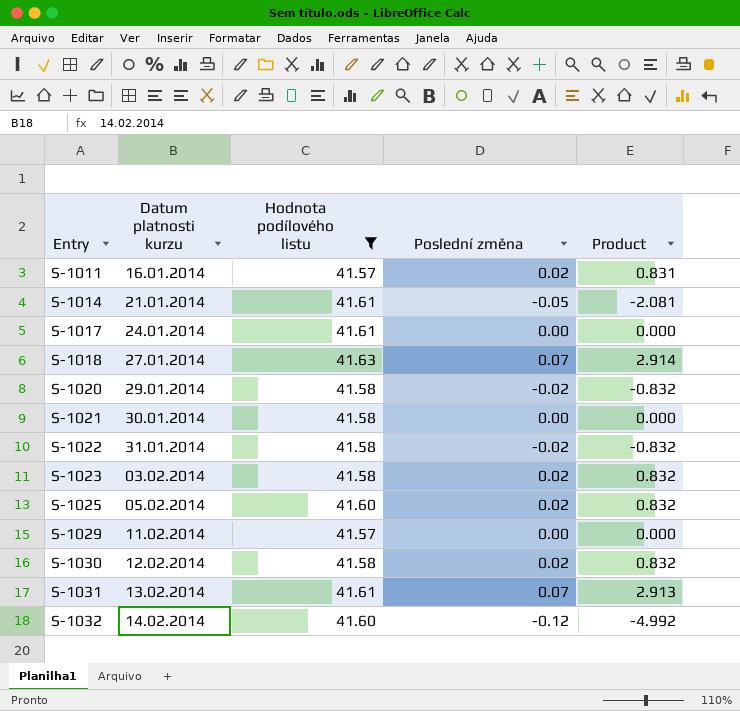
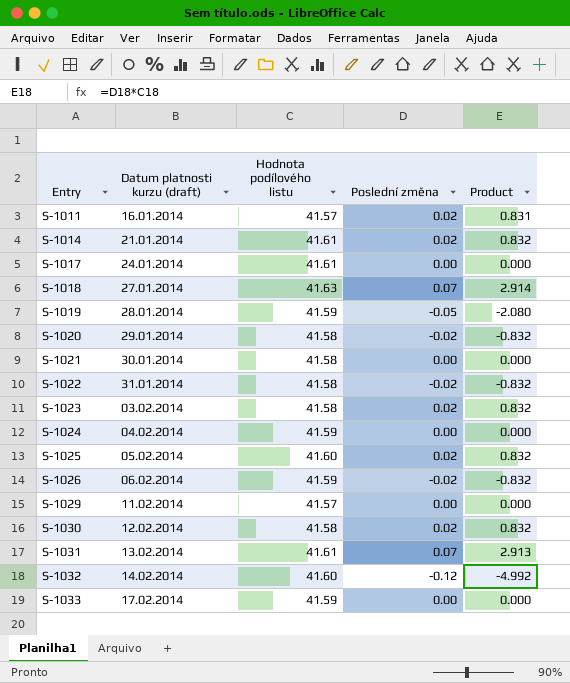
filter: Hodnota podílového listu != 41.59 -> none
column name: Datum platnosti kurzu -> Datum platnosti kurzu (draft)
S-1014 | Poslední změna: -0.05 -> 0.02
S-1014 | Product: -2.081 -> 0.832

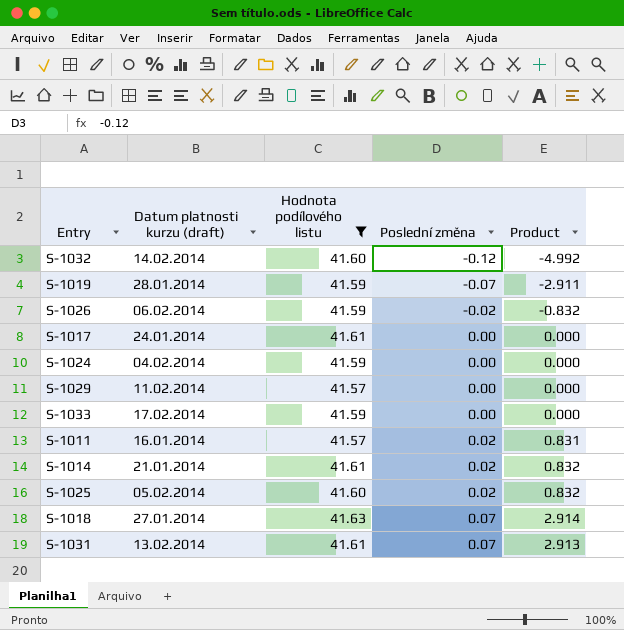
filter: none -> Hodnota podílového listu != 41.58
row order: Entry ascending -> Poslední změna ascending
S-1019 | Poslední změna: -0.05 -> -0.07
S-1019 | Product: -2.080 -> -2.911

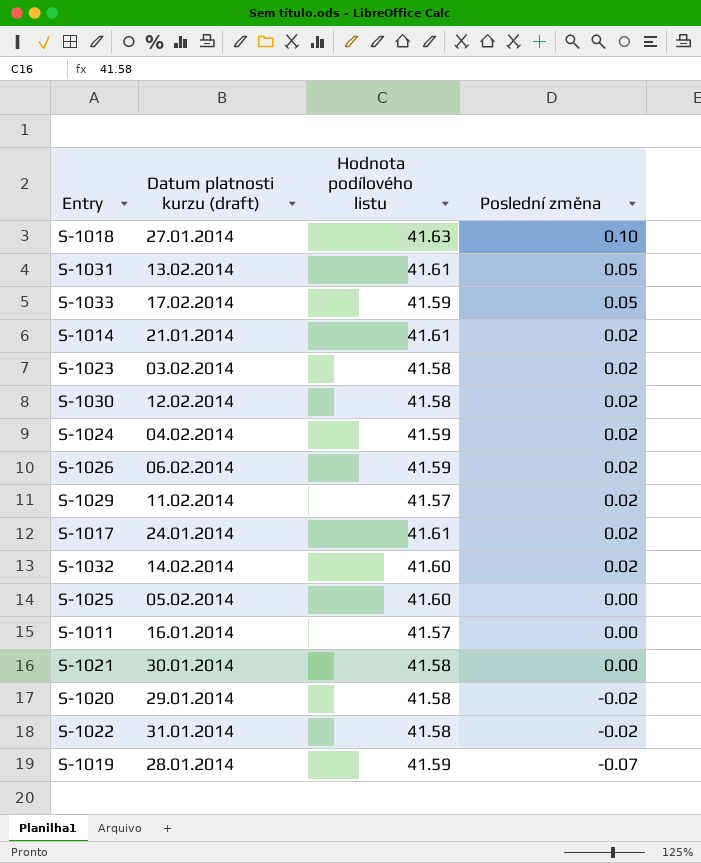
filter: Hodnota podílového listu != 41.58 -> none
row order: Poslední změna ascending -> Poslední změna descending
column Product | formula: [Hodnota podílového listu] * [Poslední změna] -> none
S-1018 | Poslední změna: 0.07 -> 0.10
S-1031 | Poslední změna: 0.07 -> 0.05
S-1033 | Poslední změna: 0.00 -> 0.05
S-1024 | Poslední změna: 0.00 -> 0.02
S-1026 | Poslední změna: -0.02 -> 0.02
S-1029 | Poslední změna: 0.00 -> 0.02
S-1017 | Poslední změna: 0.00 -> 0.02
S-1032 | Poslední změna: -0.12 -> 0.02
S-1025 | Poslední změna: 0.02 -> 0.00
S-1011 | Poslední změna: 0.02 -> 0.00

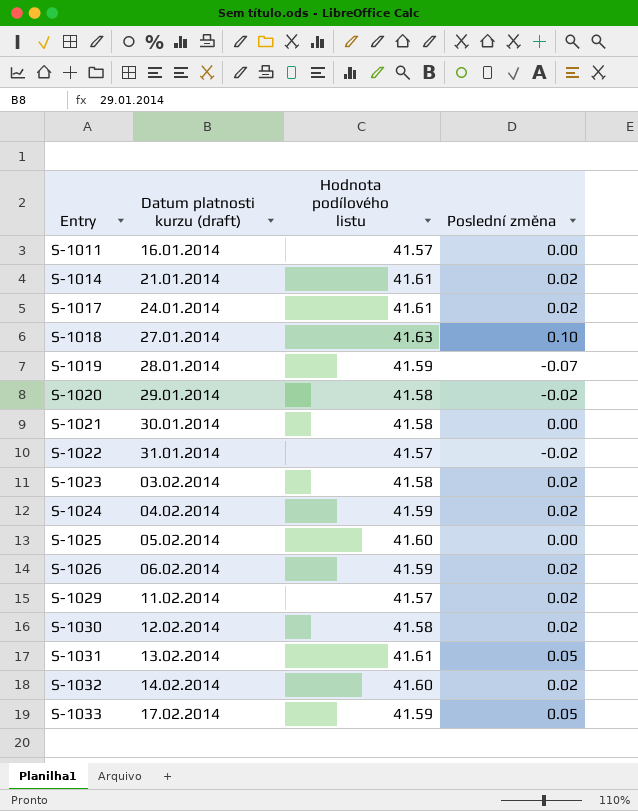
row order: Poslední změna descending -> Entry ascending
S-1022 | Hodnota podílového listu: 41.58 -> 41.57

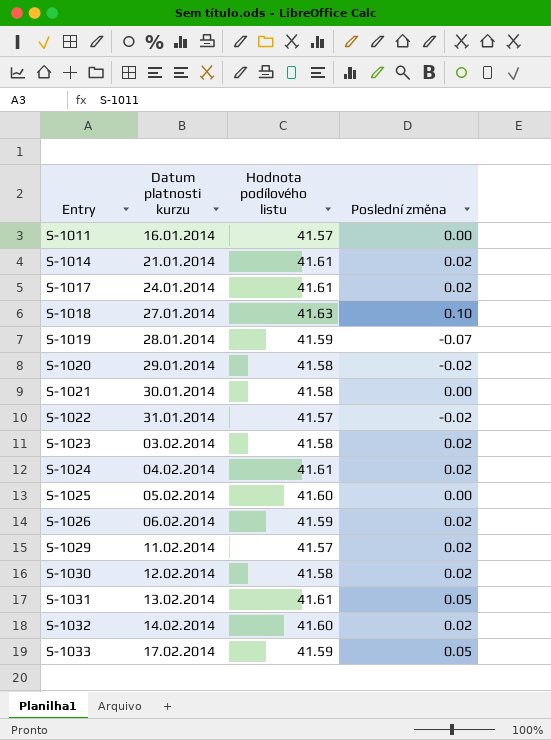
column name: Datum platnosti kurzu (draft) -> Datum platnosti kurzu
S-1024 | Hodnota podílového listu: 41.59 -> 41.61

